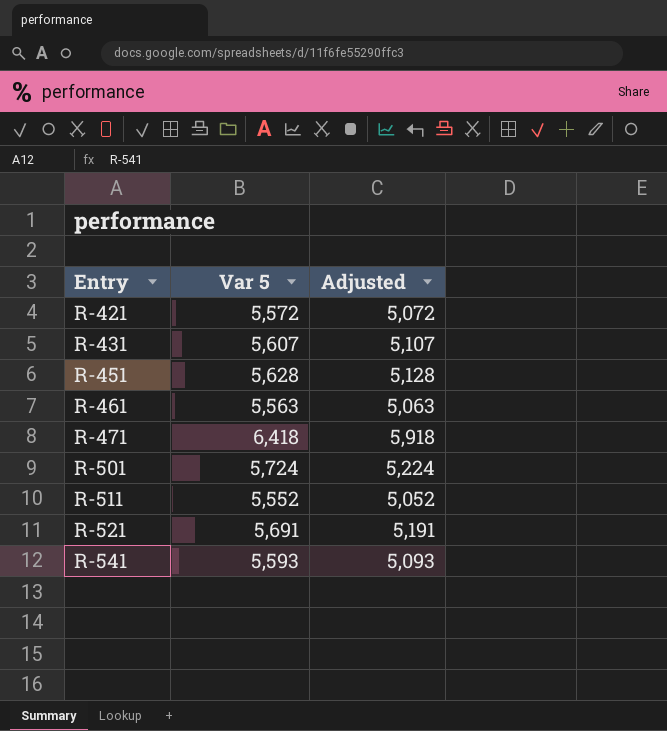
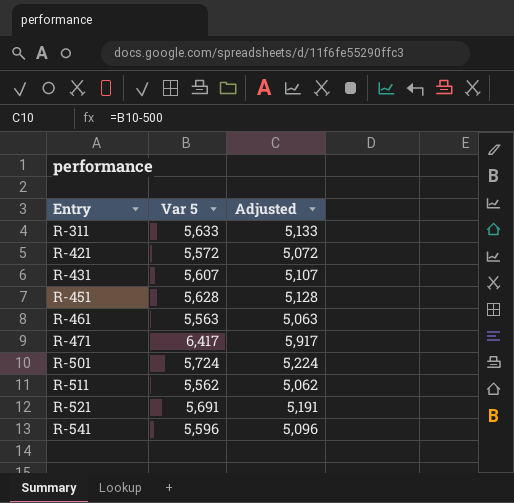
row R-311: none -> 5,633 | 5,133
R-471 | Var 5: 6,418 -> 6,417
R-471 | Adjusted: 5,918 -> 5,917
R-511 | Var 5: 5,552 -> 5,562
R-511 | Adjusted: 5,052 -> 5,062
R-541 | Var 5: 5,593 -> 5,596
R-541 | Adjusted: 5,093 -> 5,096

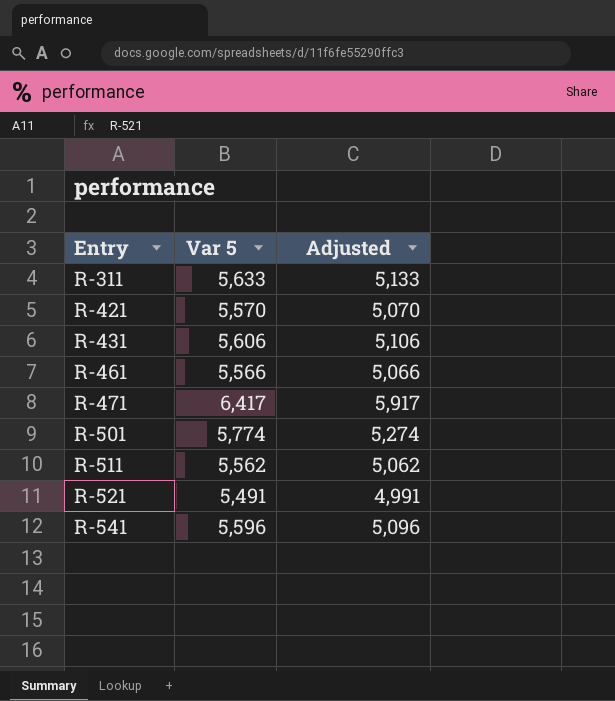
row R-451: 5,628 | 5,128 -> none
R-421 | Var 5: 5,572 -> 5,570
R-421 | Adjusted: 5,072 -> 5,070
R-431 | Var 5: 5,607 -> 5,606
R-431 | Adjusted: 5,107 -> 5,106
R-461 | Var 5: 5,563 -> 5,566
R-461 | Adjusted: 5,063 -> 5,066
R-501 | Var 5: 5,724 -> 5,774
R-501 | Adjusted: 5,224 -> 5,274
R-521 | Var 5: 5,691 -> 5,491
R-521 | Adjusted: 5,191 -> 4,991

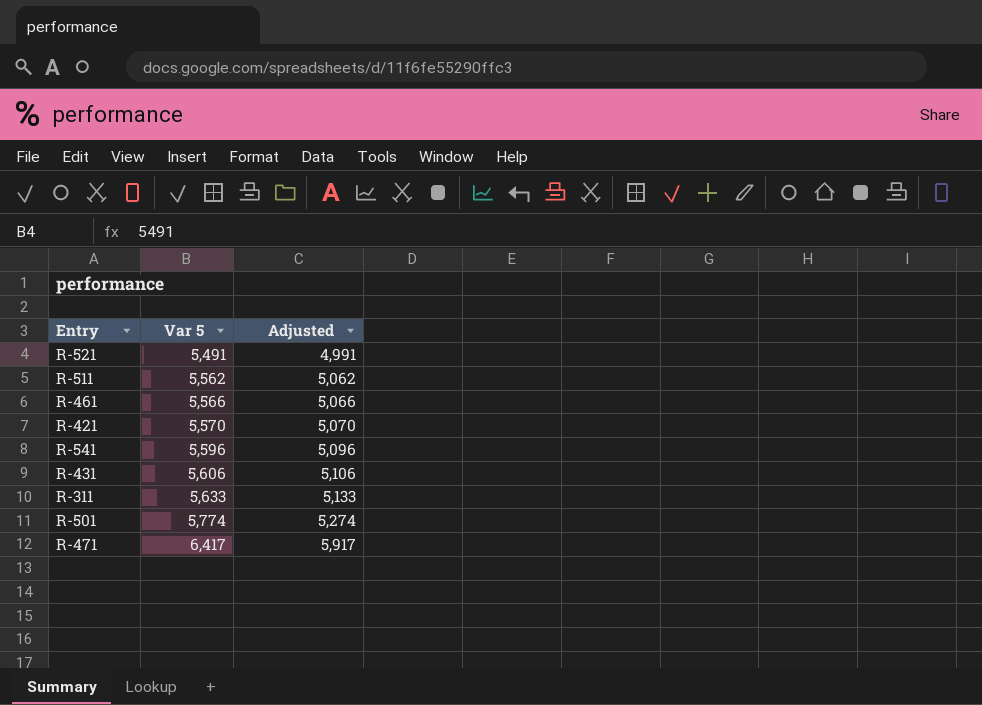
row order: Entry ascending -> Var 5 ascending

